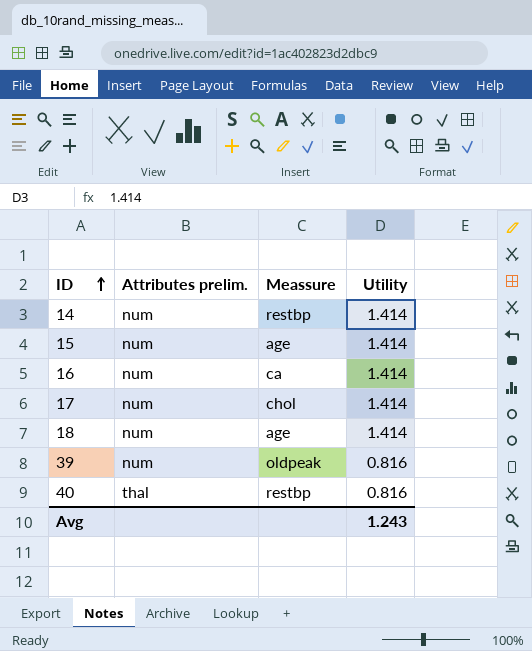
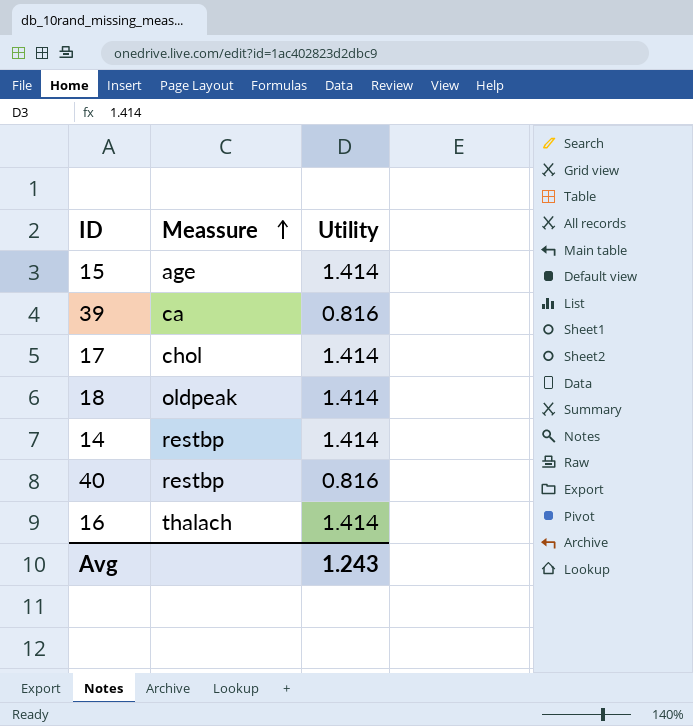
row order: ID ascending -> Meassure ascending
column Attributes prelim. | position: 2 -> none
39 | Meassure: oldpeak -> ca
18 | Meassure: age -> oldpeak
16 | Meassure: ca -> thalach

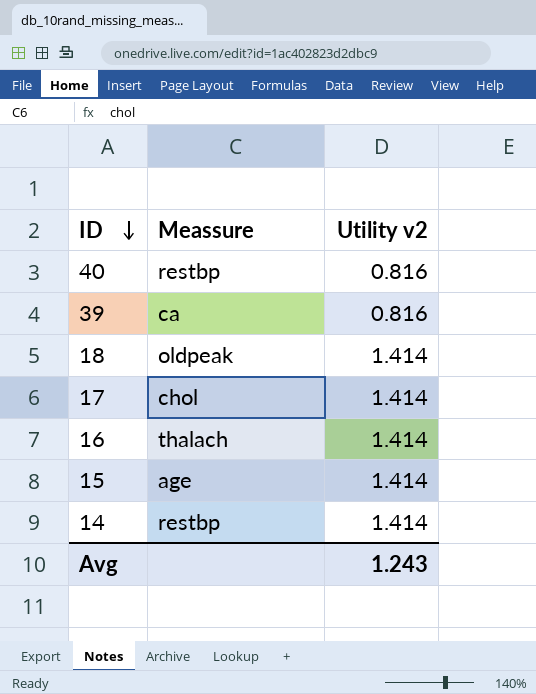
row order: Meassure ascending -> ID descending
column name: Utility -> Utility v2

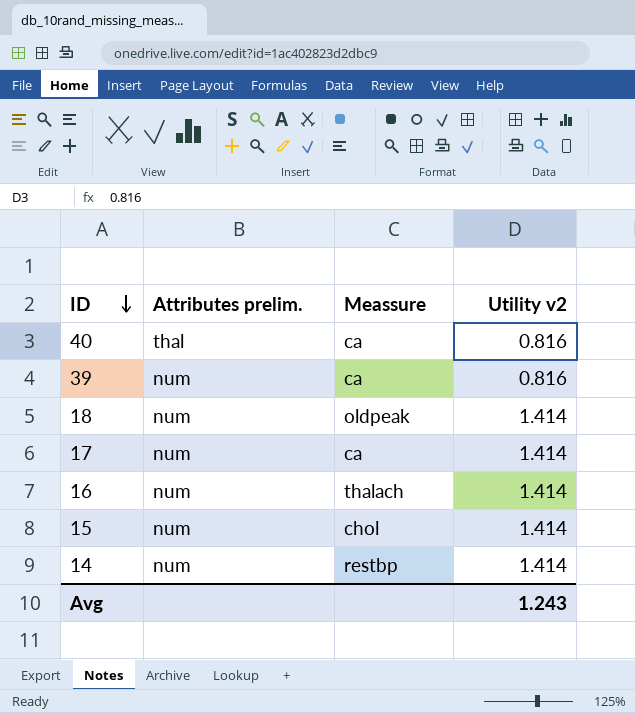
column Attributes prelim. | position: none -> 2
40 | Meassure: restbp -> ca
17 | Meassure: chol -> ca
15 | Meassure: age -> chol

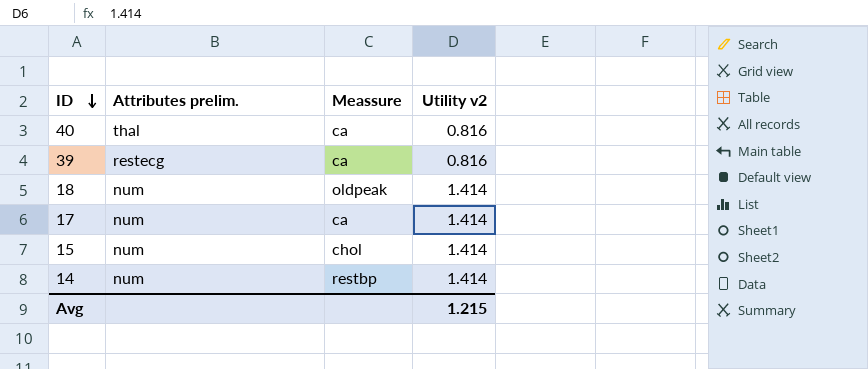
row 16: num | thalach | 1.414 -> none
39 | Attributes prelim.: num -> restecg
Avg | Utility v2: 1.243 -> 1.215

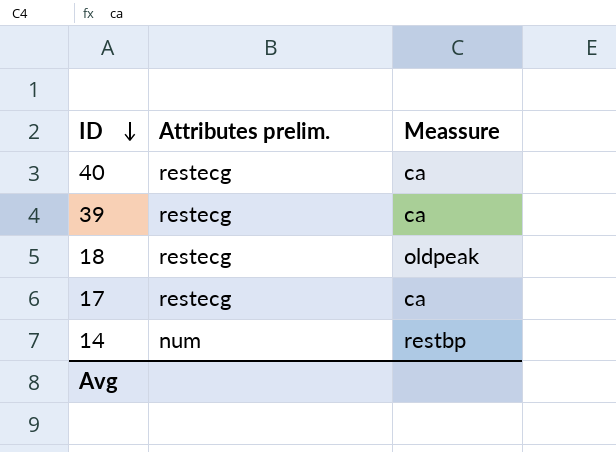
column Utility v2 | position: 4 -> none
row 15: num | chol | 1.414 -> none
40 | Attributes prelim.: thal -> restecg
18 | Attributes prelim.: num -> restecg
17 | Attributes prelim.: num -> restecg

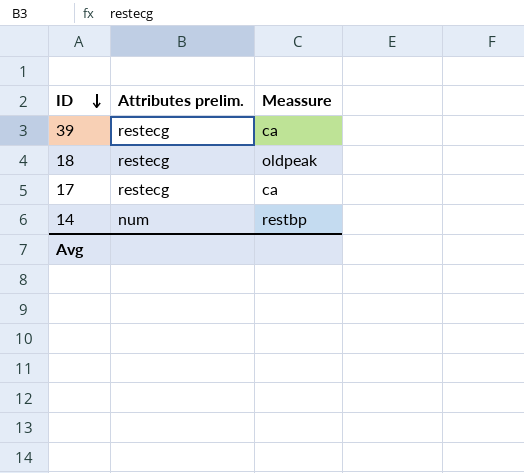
row 40: restecg | ca -> none

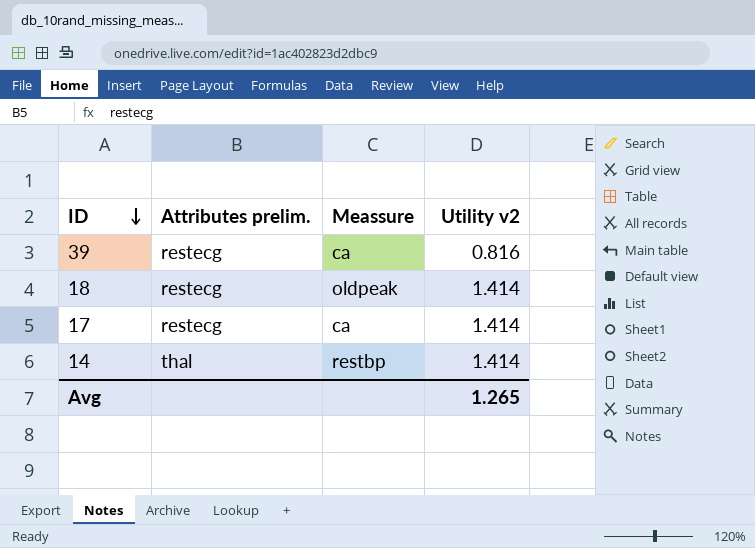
column Utility v2 | position: none -> 4
14 | Attributes prelim.: num -> thal

